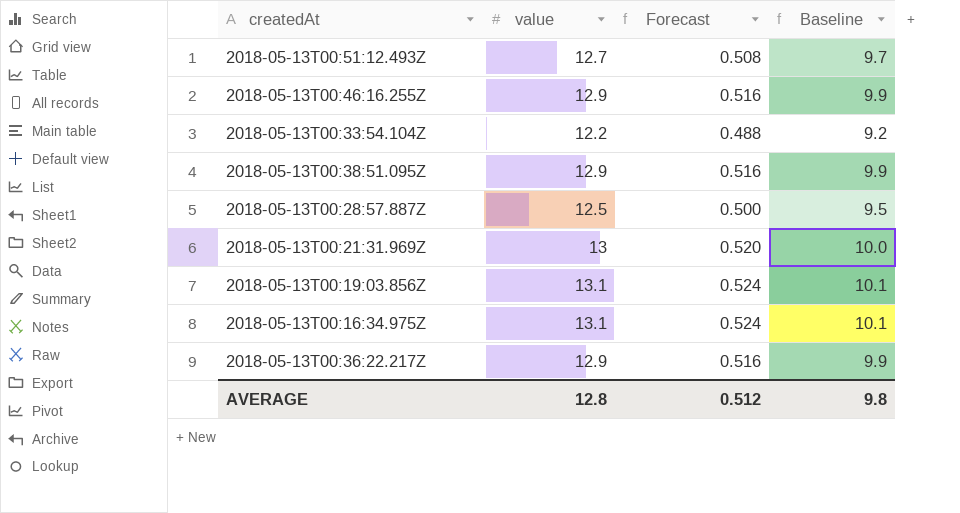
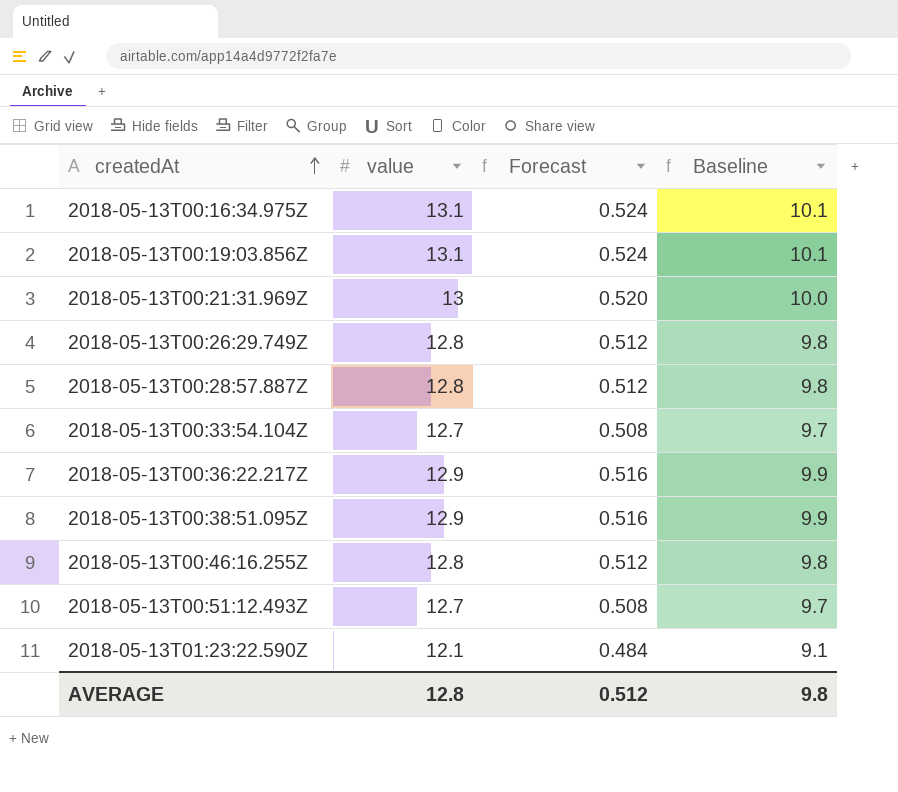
row order: none -> createdAt ascending
row 2018-05-13T00:26:29.749Z: none -> 12.8 | 0.512 | 9.8
2018-05-13T00:28:57.887Z | value: 12.5 -> 12.8
2018-05-13T00:28:57.887Z | Forecast: 0.500 -> 0.512
2018-05-13T00:28:57.887Z | Baseline: 9.5 -> 9.8
2018-05-13T00:33:54.104Z | value: 12.2 -> 12.7
2018-05-13T00:33:54.104Z | Forecast: 0.488 -> 0.508
2018-05-13T00:33:54.104Z | Baseline: 9.2 -> 9.7
2018-05-13T00:46:16.255Z | value: 12.9 -> 12.8
2018-05-13T00:46:16.255Z | Forecast: 0.516 -> 0.512
2018-05-13T00:46:16.255Z | Baseline: 9.9 -> 9.8
row 2018-05-13T01:23:22.590Z: none -> 12.1 | 0.484 | 9.1

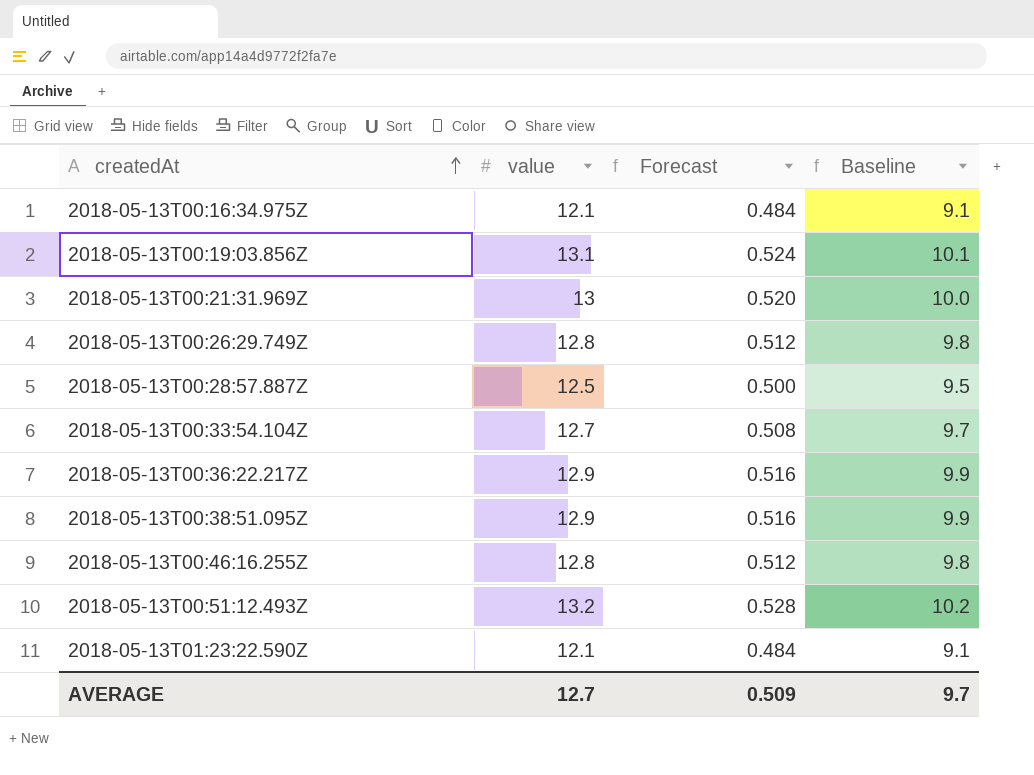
2018-05-13T00:16:34.975Z | value: 13.1 -> 12.1
2018-05-13T00:16:34.975Z | Forecast: 0.524 -> 0.484
2018-05-13T00:16:34.975Z | Baseline: 10.1 -> 9.1
2018-05-13T00:28:57.887Z | value: 12.8 -> 12.5
2018-05-13T00:28:57.887Z | Forecast: 0.512 -> 0.500
2018-05-13T00:28:57.887Z | Baseline: 9.8 -> 9.5
2018-05-13T00:51:12.493Z | value: 12.7 -> 13.2
2018-05-13T00:51:12.493Z | Forecast: 0.508 -> 0.528
2018-05-13T00:51:12.493Z | Baseline: 9.7 -> 10.2
AVERAGE | value: 12.8 -> 12.7
AVERAGE | Forecast: 0.512 -> 0.509
AVERAGE | Baseline: 9.8 -> 9.7

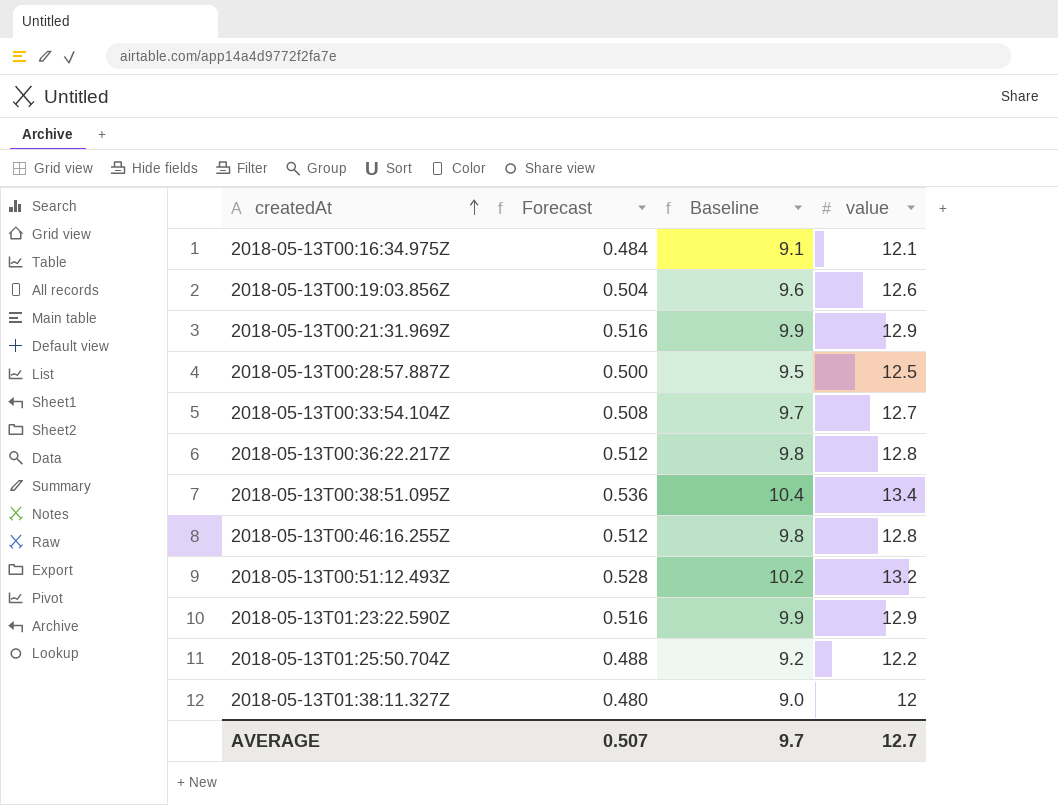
column value | position: 2 -> 4
row 2018-05-13T00:26:29.749Z: 12.8 | 0.512 | 9.8 -> none
2018-05-13T00:19:03.856Z | Forecast: 0.524 -> 0.504
2018-05-13T00:19:03.856Z | Baseline: 10.1 -> 9.6
2018-05-13T00:19:03.856Z | value: 13.1 -> 12.6
2018-05-13T00:21:31.969Z | Forecast: 0.520 -> 0.516
2018-05-13T00:21:31.969Z | Baseline: 10.0 -> 9.9
2018-05-13T00:21:31.969Z | value: 13 -> 12.9
2018-05-13T00:36:22.217Z | Forecast: 0.516 -> 0.512
2018-05-13T00:36:22.217Z | Baseline: 9.9 -> 9.8
2018-05-13T00:36:22.217Z | value: 12.9 -> 12.8
2018-05-13T00:38:51.095Z | Forecast: 0.516 -> 0.536
2018-05-13T00:38:51.095Z | Baseline: 9.9 -> 10.4
2018-05-13T00:38:51.095Z | value: 12.9 -> 13.4
2018-05-13T01:23:22.590Z | Forecast: 0.484 -> 0.516
2018-05-13T01:23:22.590Z | Baseline: 9.1 -> 9.9
2018-05-13T01:23:22.590Z | value: 12.1 -> 12.9
row 2018-05-13T01:25:50.704Z: none -> 0.488 | 9.2 | 12.2
row 2018-05-13T01:38:11.327Z: none -> 0.480 | 9.0 | 12
AVERAGE | Forecast: 0.509 -> 0.507

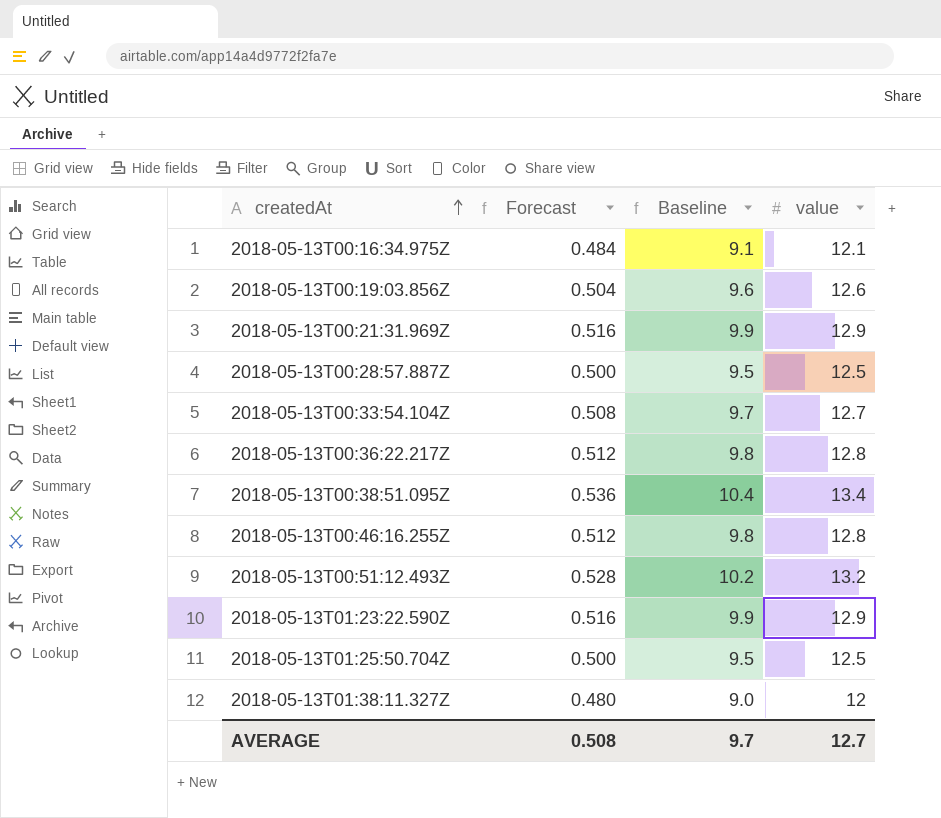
2018-05-13T01:25:50.704Z | Forecast: 0.488 -> 0.500
2018-05-13T01:25:50.704Z | Baseline: 9.2 -> 9.5
2018-05-13T01:25:50.704Z | value: 12.2 -> 12.5
AVERAGE | Forecast: 0.507 -> 0.508

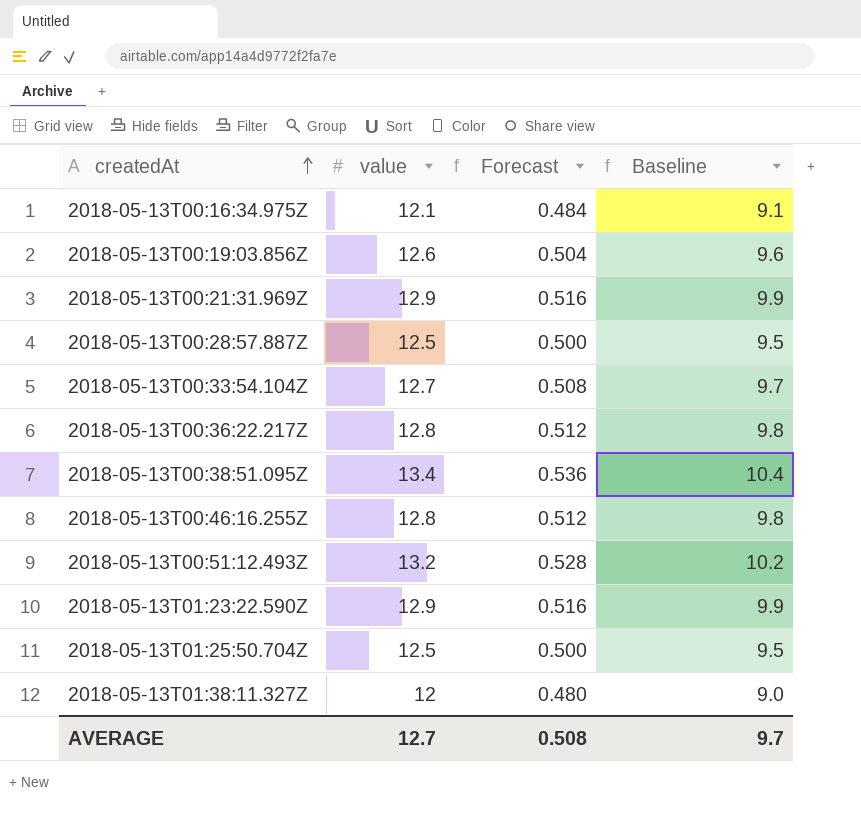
column value | position: 4 -> 2

